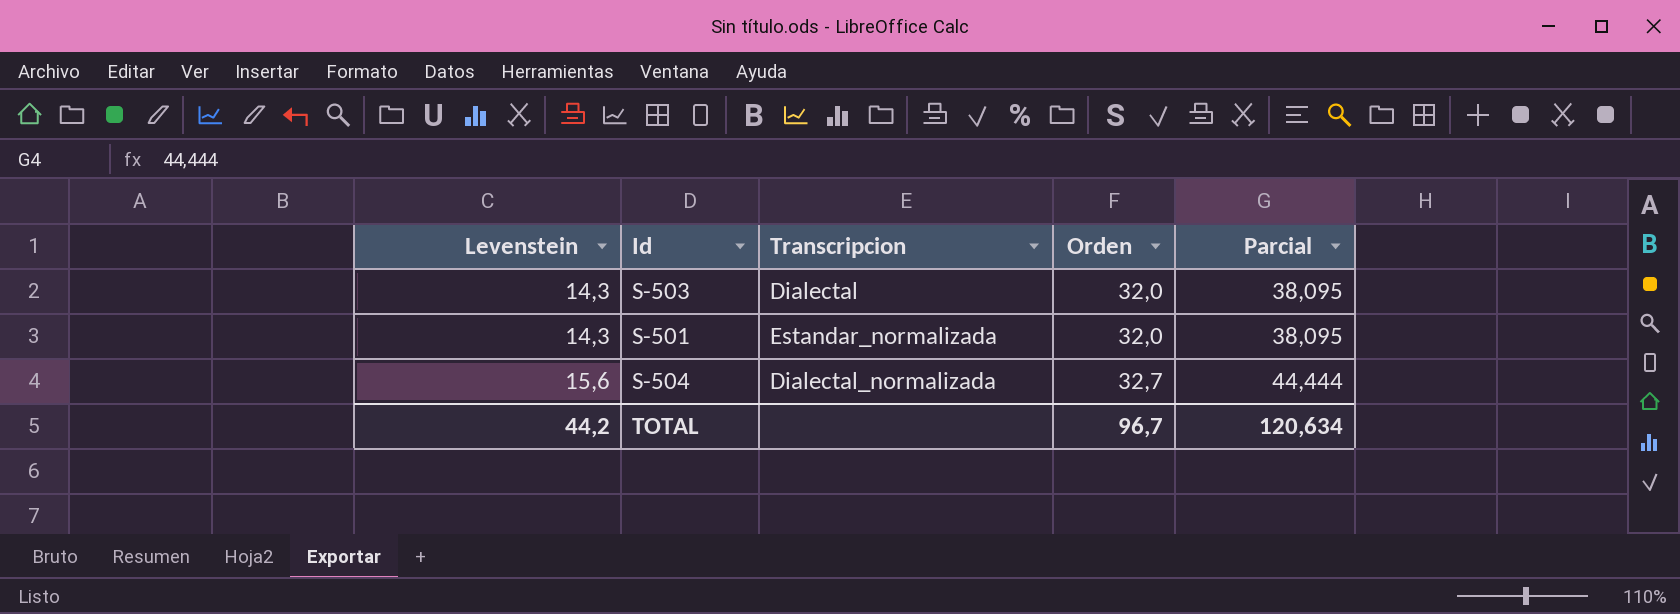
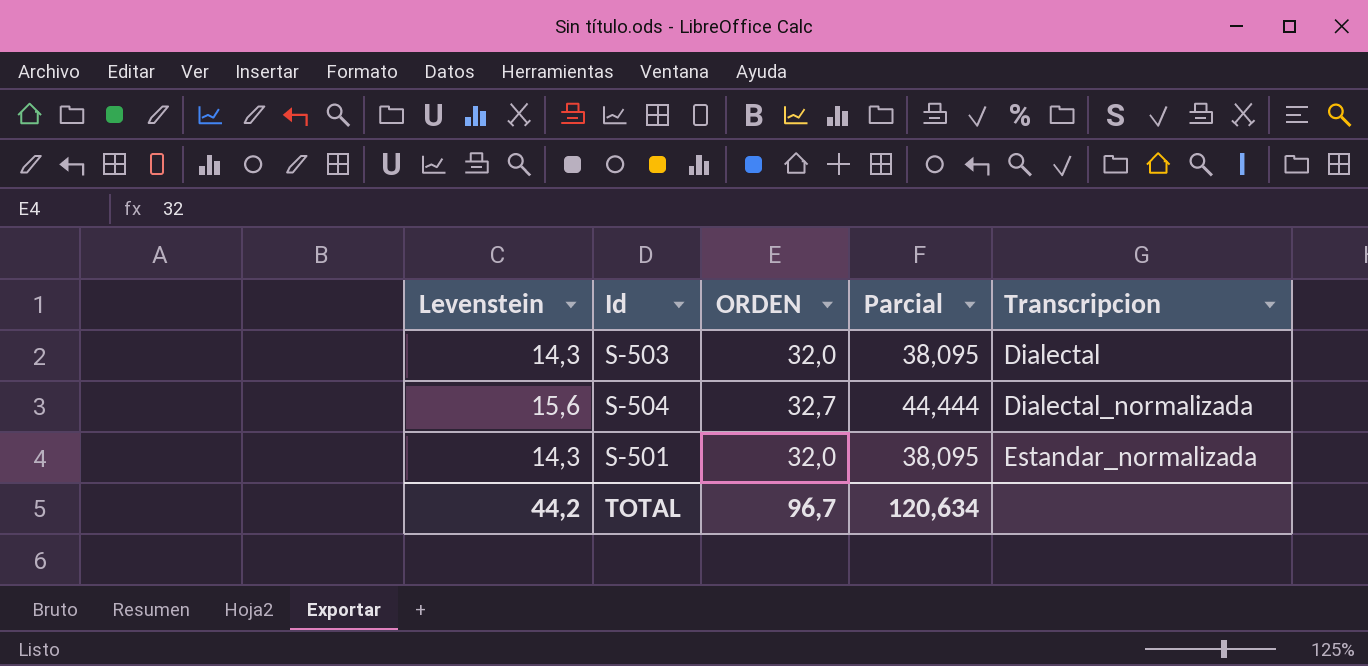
row order: Levenstein ascending -> Transcripcion ascending
column name: Orden -> ORDEN
column Transcripcion | position: 3 -> 5

